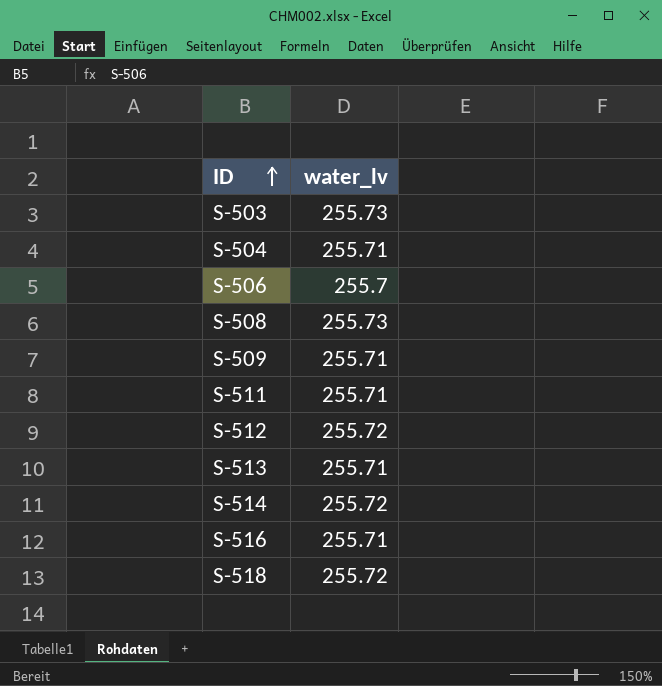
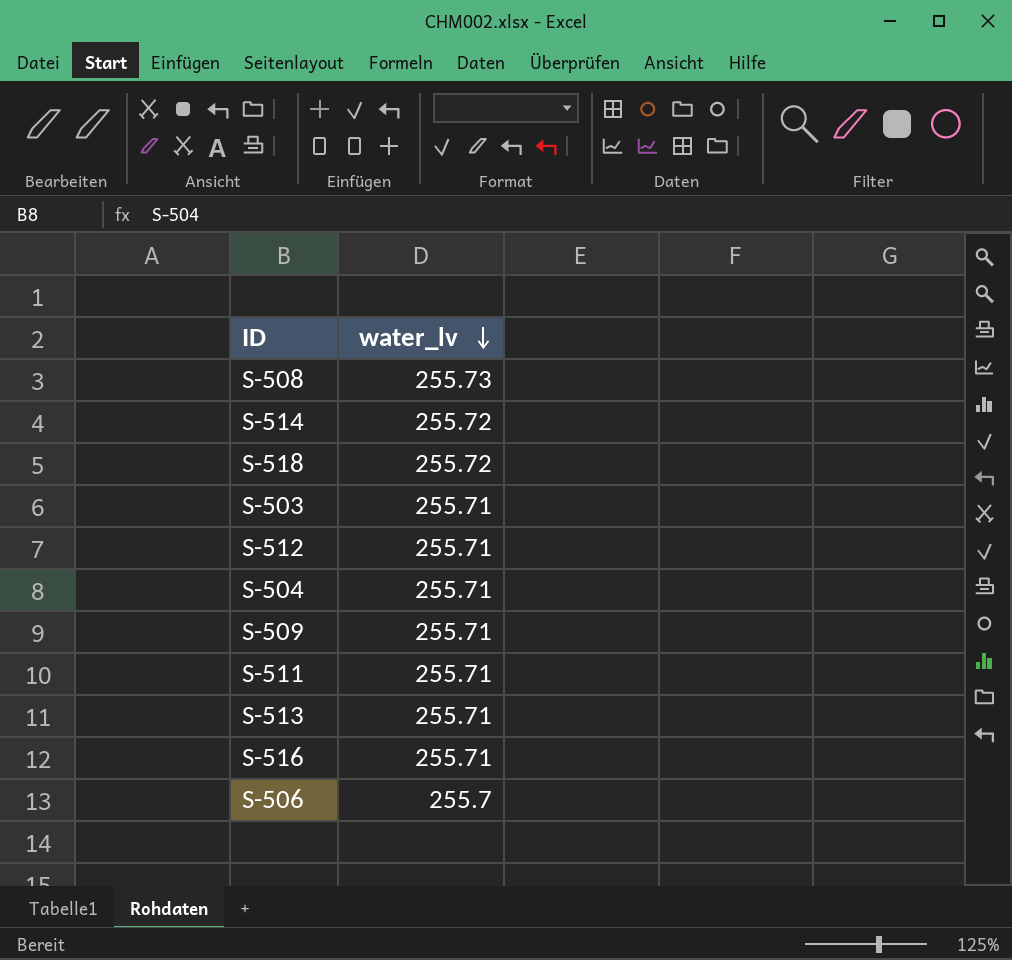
row order: ID ascending -> water_lv descending
S-503 | water_lv: 255.73 -> 255.71
S-512 | water_lv: 255.72 -> 255.71

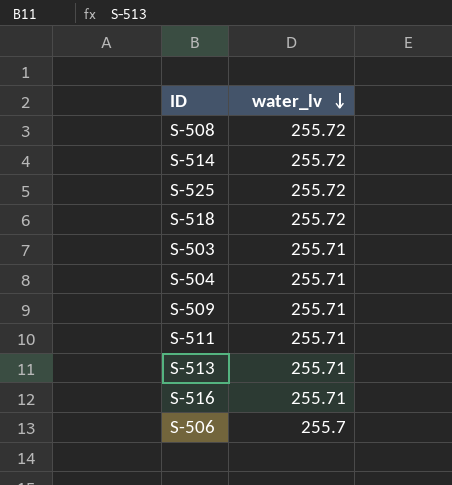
row S-512: 255.71 -> none
S-508 | water_lv: 255.73 -> 255.72
row S-525: none -> 255.72

